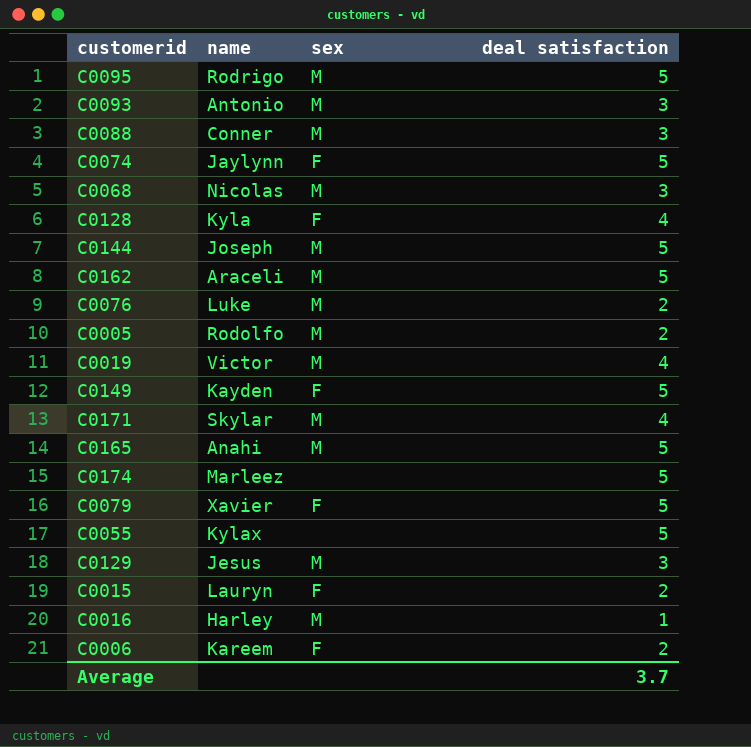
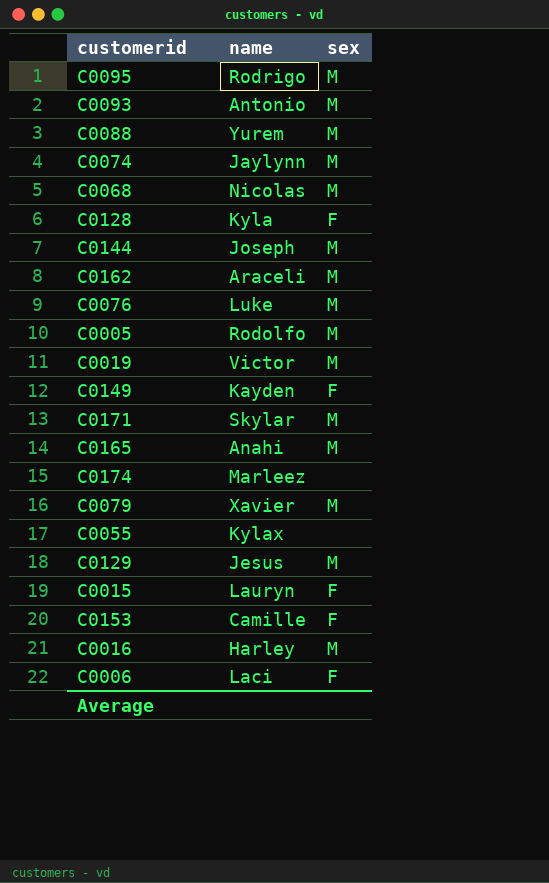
column deal satisfaction | position: 4 -> none
C0088 | name: Conner -> Yurem
C0074 | sex: F -> M
C0079 | sex: F -> M
row C0153: none -> Camille | F
C0006 | name: Kareem -> Laci

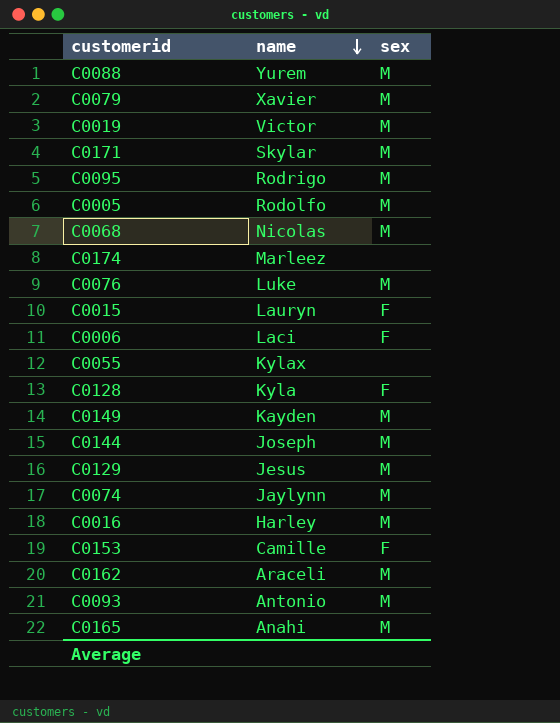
row order: none -> name descending
C0149 | sex: F -> M

